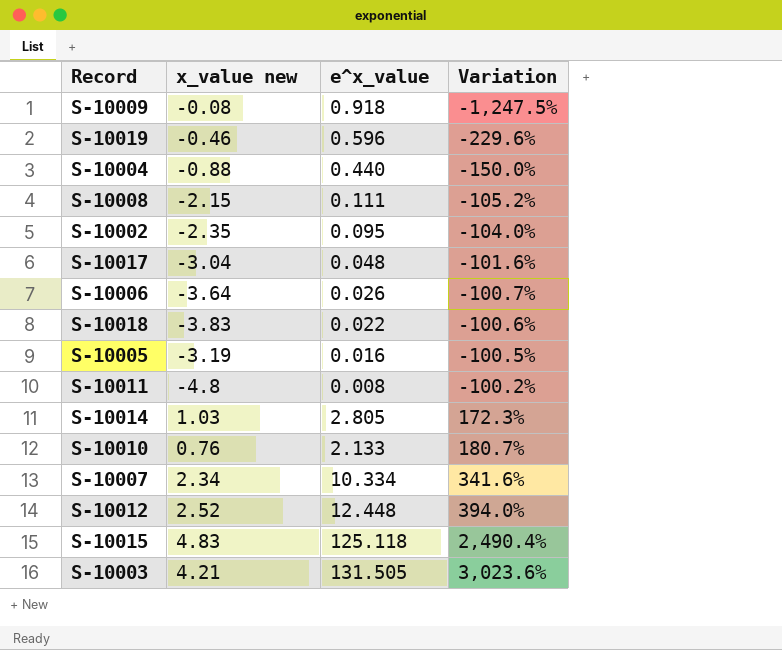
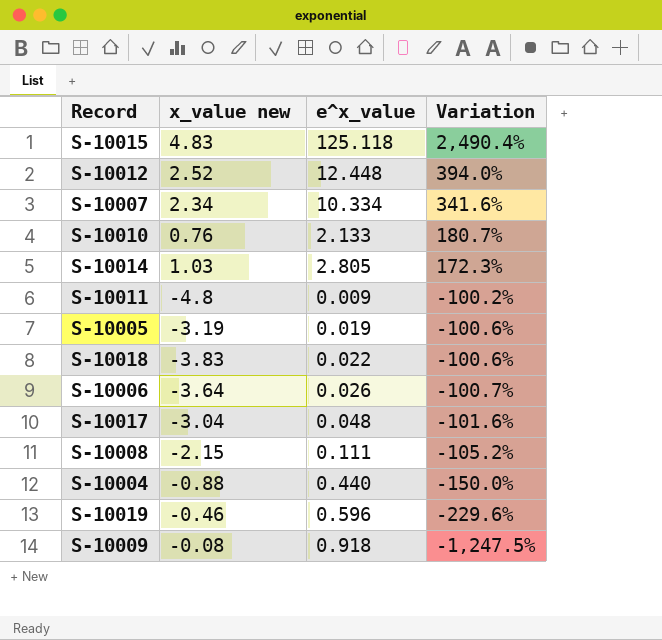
row order: Variation ascending -> Variation descending
row S-10002: -2.35 | 0.095 | -104.0% -> none
row S-10003: 4.21 | 131.505 | 3,023.6% -> none
S-10011 | e^x_value: 0.008 -> 0.009
S-10005 | e^x_value: 0.016 -> 0.019
S-10005 | Variation: -100.5% -> -100.6%

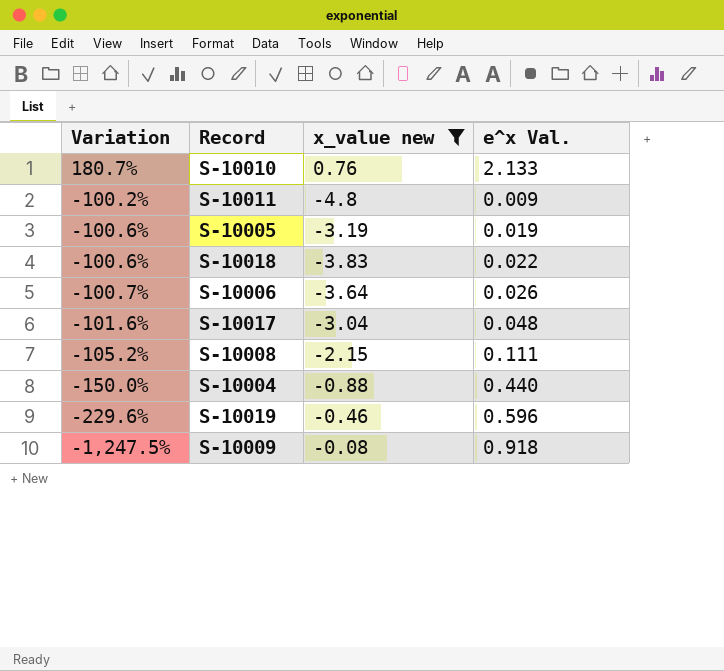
filter: none -> x_value new <= 0.76
column Variation | position: 4 -> 1
column name: e^x_value -> e^x Val.

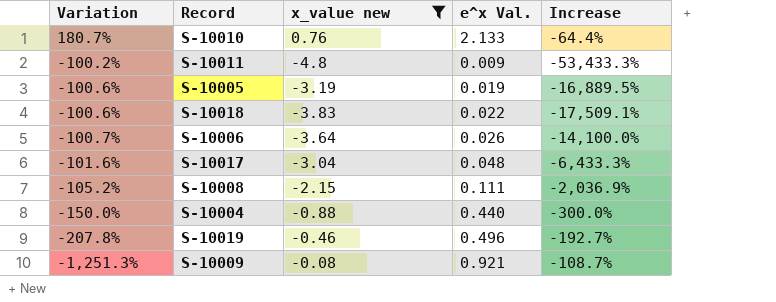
column Increase | formula: none -> ([x_value new] - [e^x Val.]) / [e^x Val.]
S-10019 | Variation: -229.6% -> -207.8%
S-10019 | e^x Val.: 0.596 -> 0.496
S-10009 | Variation: -1,247.5% -> -1,251.3%
S-10009 | e^x Val.: 0.918 -> 0.921

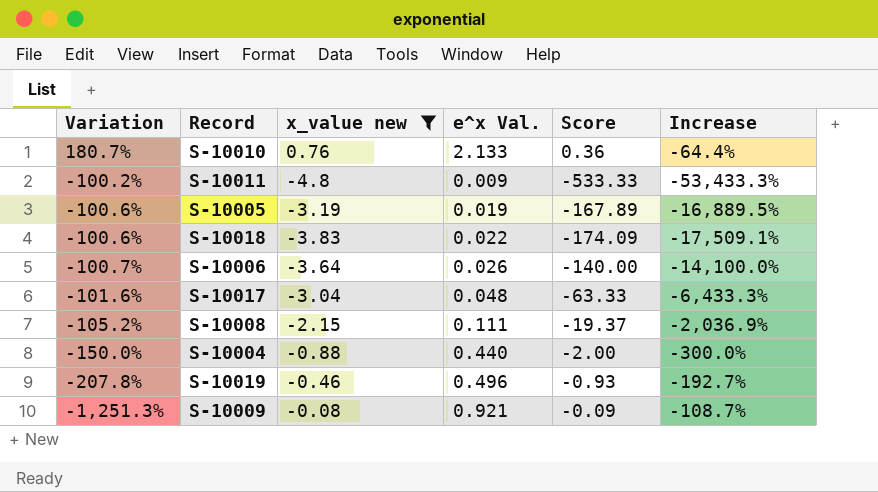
column Score | formula: none -> [x_value new] / [e^x Val.]

